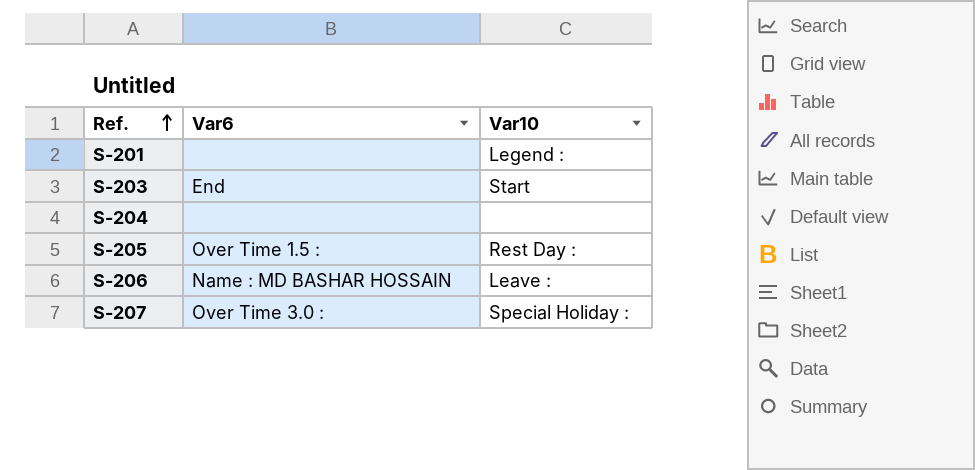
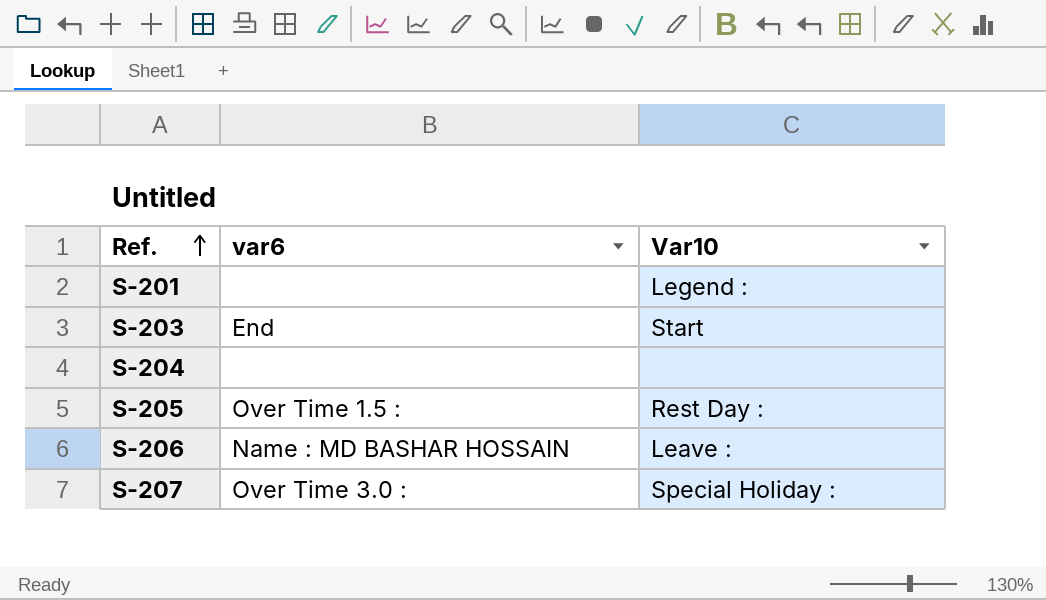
column name: Var6 -> var6

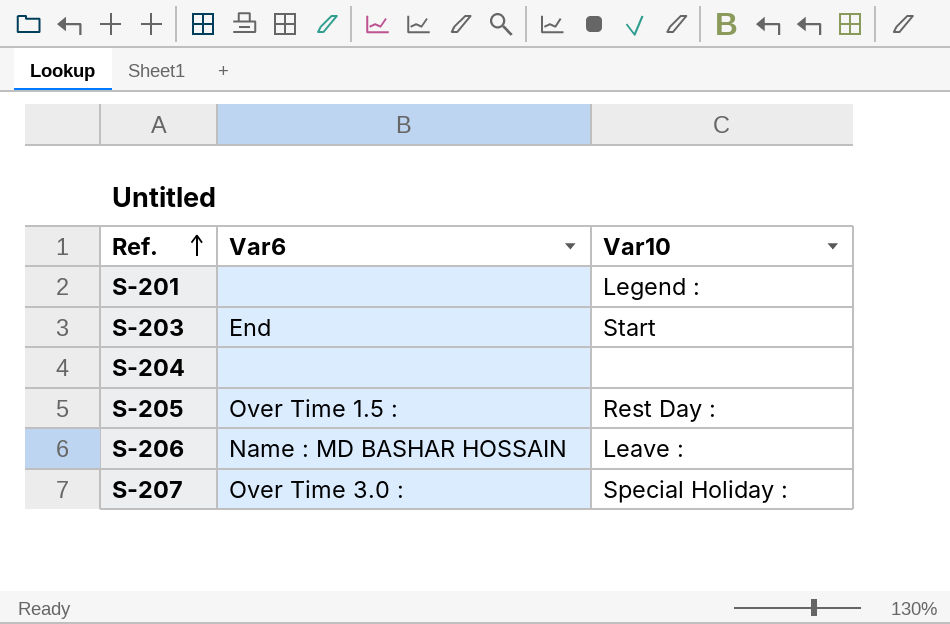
column name: var6 -> Var6

